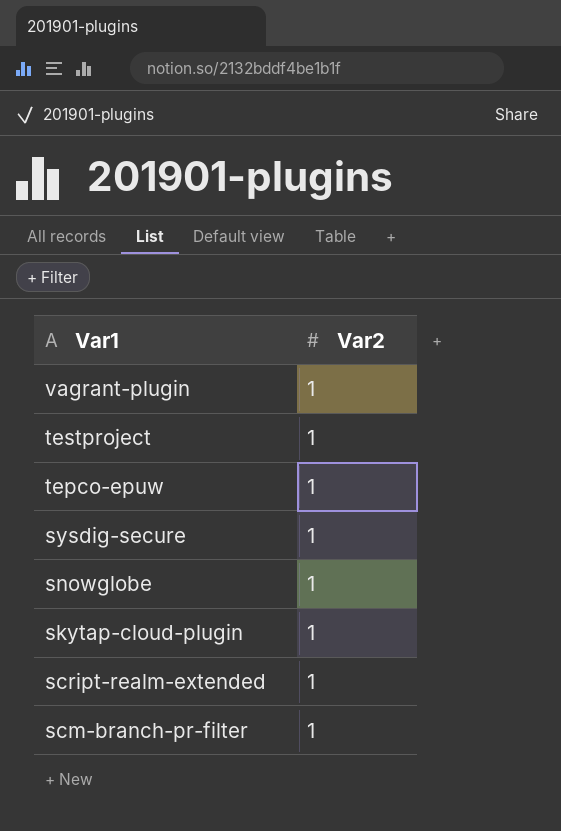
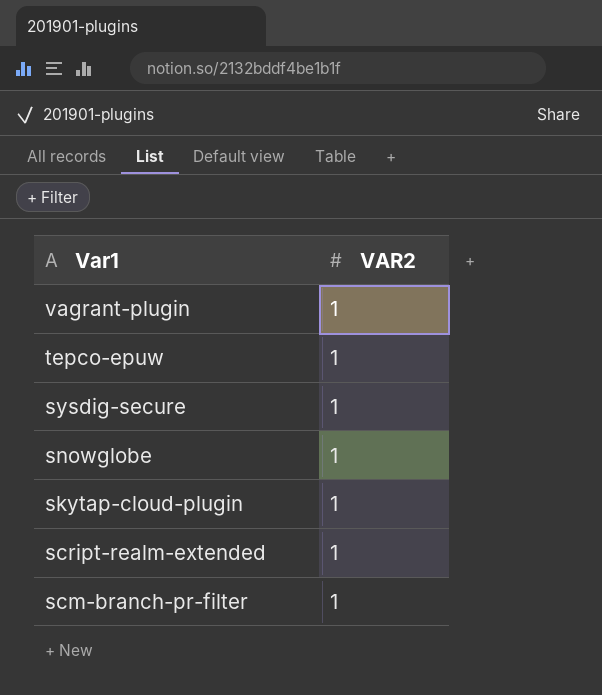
column name: Var2 -> VAR2
row testproject: 1 -> none

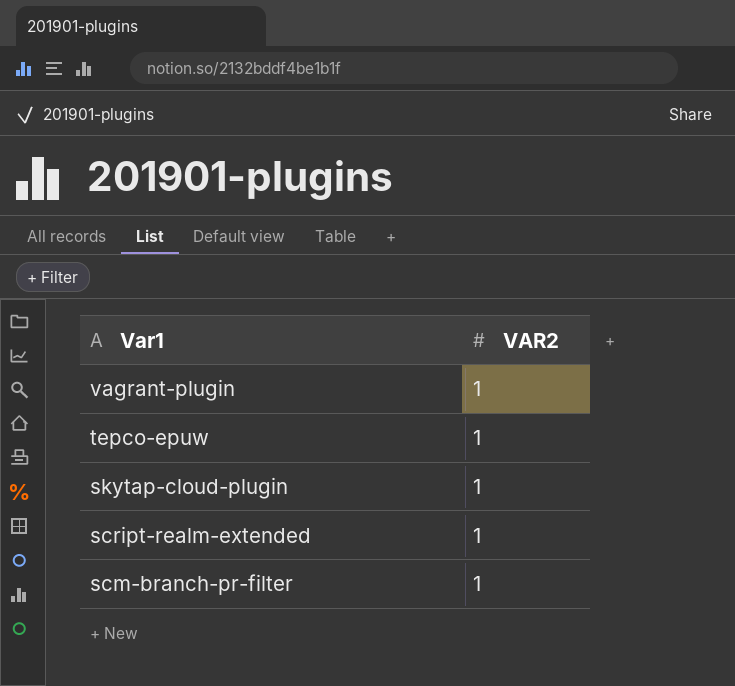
row sysdig-secure: 1 -> none
row snowglobe: 1 -> none

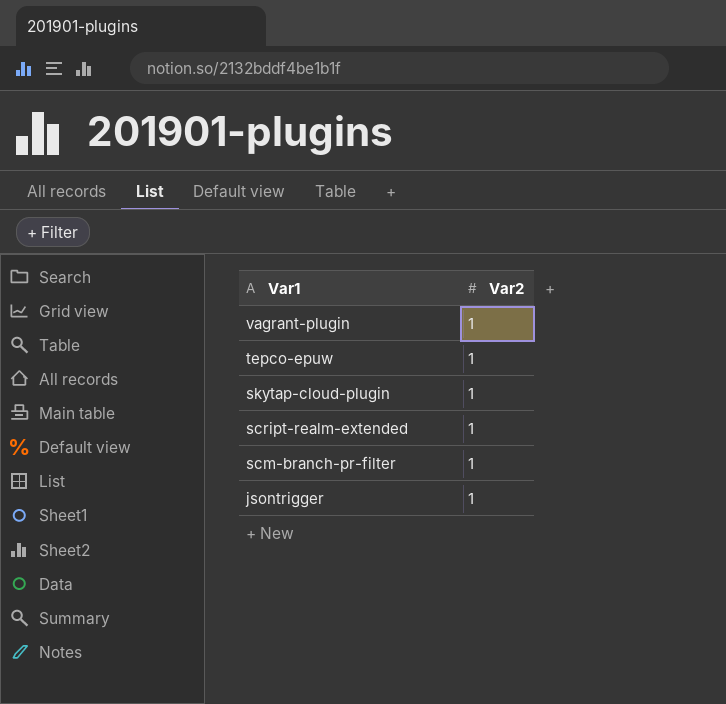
column name: VAR2 -> Var2
row jsontrigger: none -> 1

